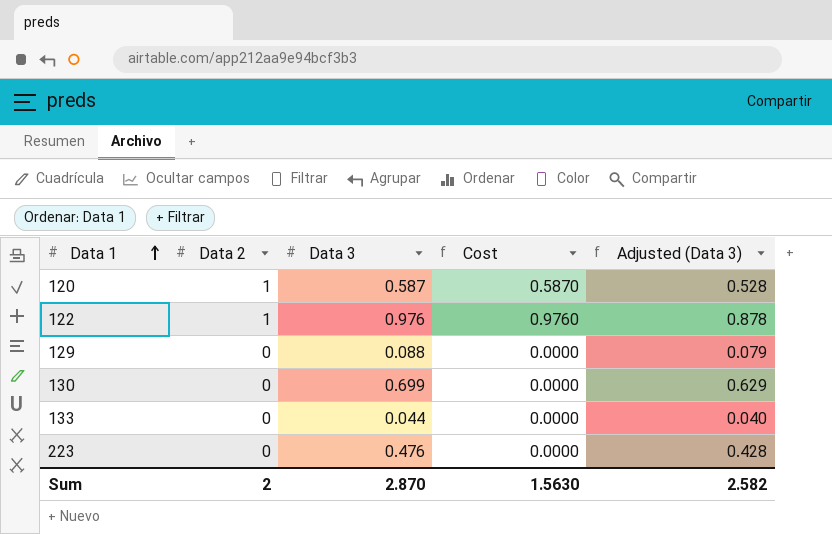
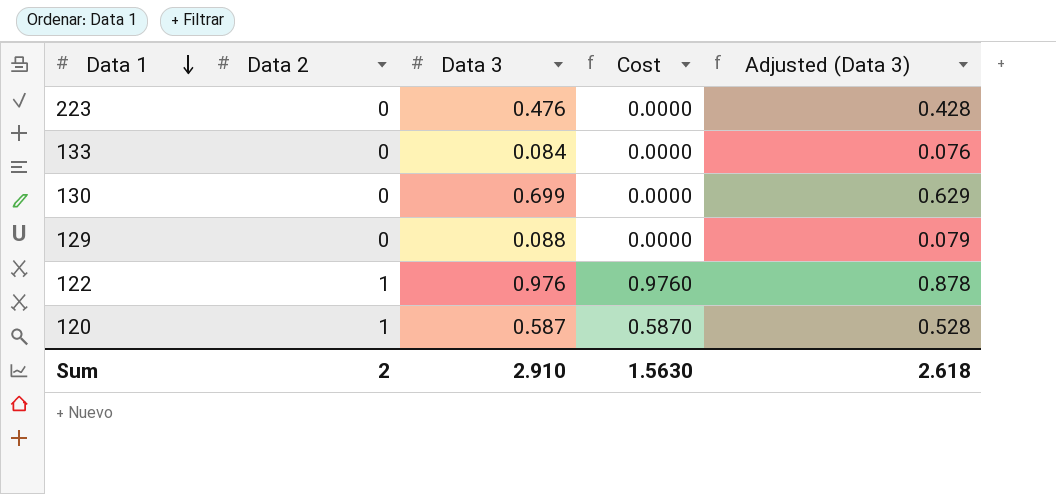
row order: Data 1 ascending -> Data 1 descending
133 | Data 3: 0.044 -> 0.084
133 | Adjusted (Data 3): 0.040 -> 0.076
Sum | Data 3: 2.870 -> 2.910
Sum | Adjusted (Data 3): 2.582 -> 2.618

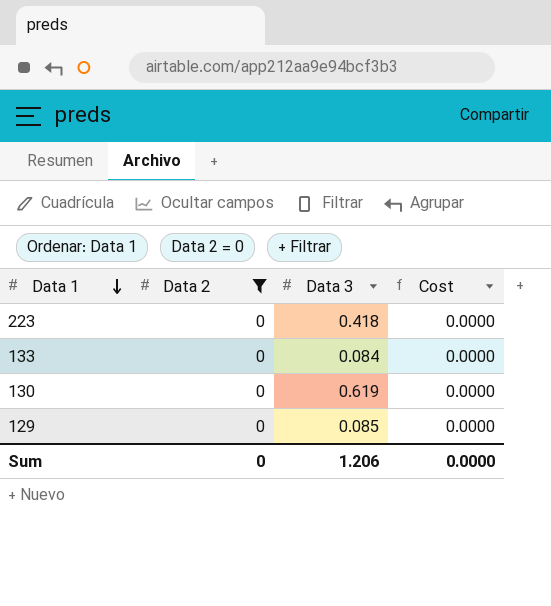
filter: none -> Data 2 = 0
column Adjusted (Data 3) | formula: [Data 3] * 0.9 -> none
223 | Data 3: 0.476 -> 0.418
130 | Data 3: 0.699 -> 0.619
129 | Data 3: 0.088 -> 0.085
Sum | Data 2: 2 -> 0
Sum | Data 3: 2.910 -> 1.206
Sum | Cost: 1.5630 -> 0.0000

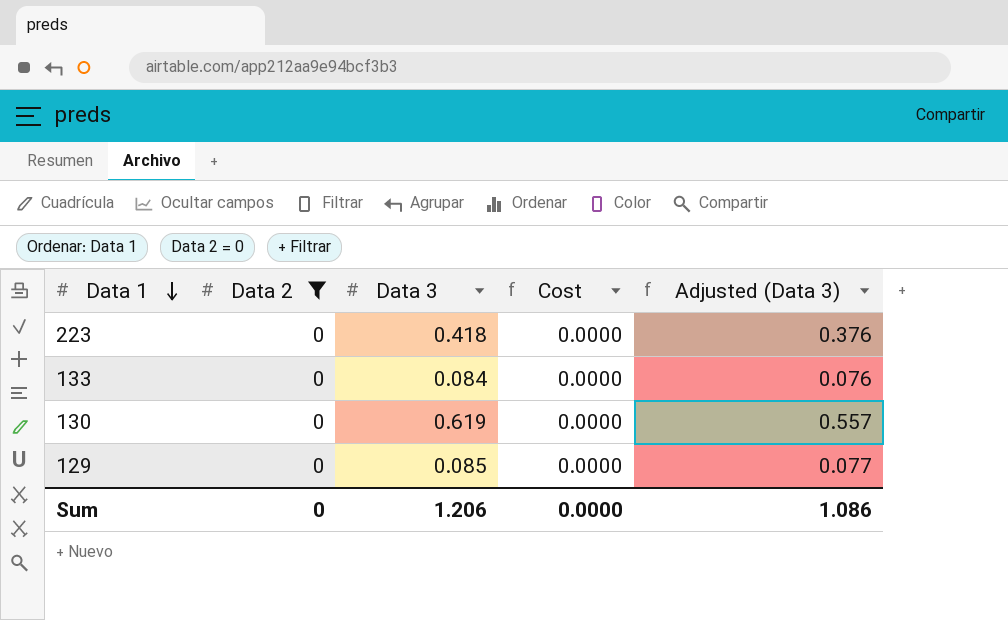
column Adjusted (Data 3) | formula: none -> [Data 3] * 0.9

